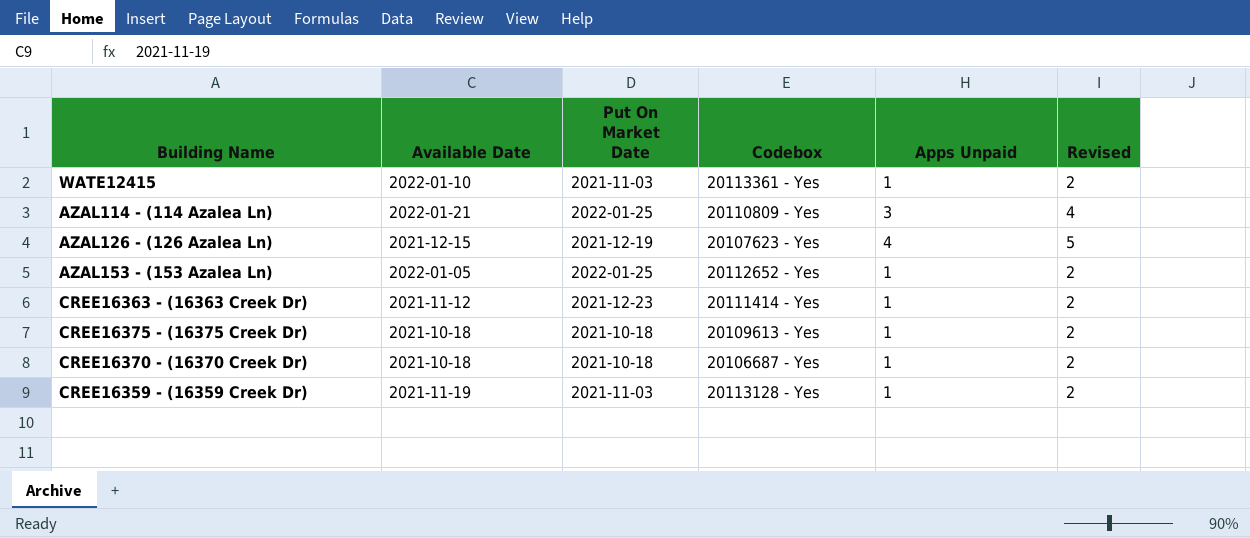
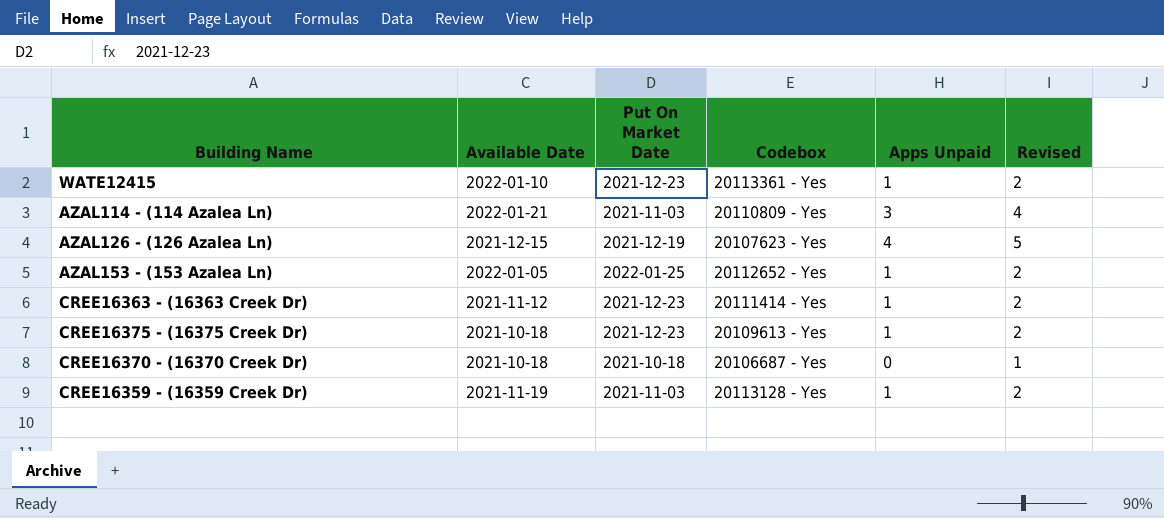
WATE12415 | Put On Market Date: 2021-11-03 -> 2021-12-23
AZAL114 - (114 Azalea Ln) | Put On Market Date: 2022-01-25 -> 2021-11-03
CREE16375 - (16375 Creek Dr) | Put On Market Date: 2021-10-18 -> 2021-12-23
CREE16370 - (16370 Creek Dr) | Apps Unpaid: 1 -> 0
CREE16370 - (16370 Creek Dr) | Revised: 2 -> 1

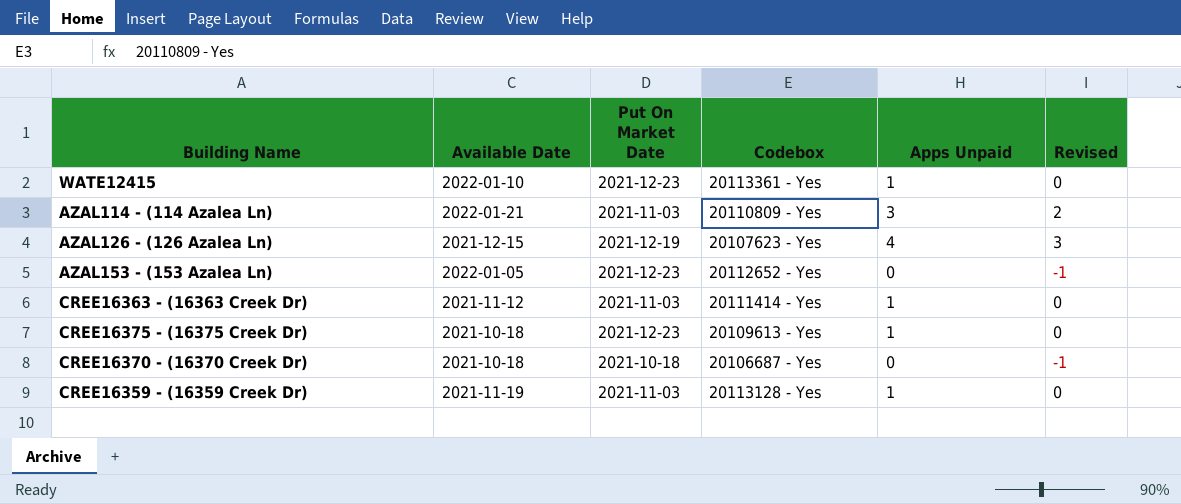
column Revised | formula: [Apps Unpaid] + 1 -> [Apps Unpaid] - 1
AZAL153 - (153 Azalea Ln) | Put On Market Date: 2022-01-25 -> 2021-12-23
AZAL153 - (153 Azalea Ln) | Apps Unpaid: 1 -> 0
CREE16363 - (16363 Creek Dr) | Put On Market Date: 2021-12-23 -> 2021-11-03

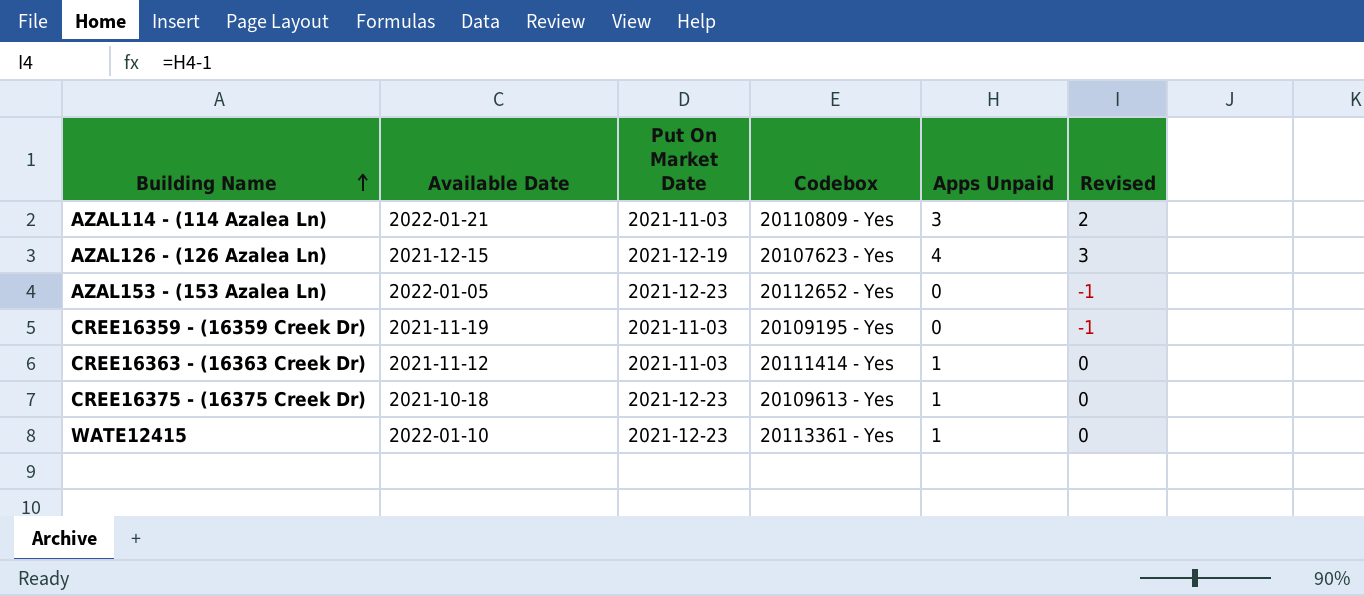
row order: none -> Building Name ascending
row CREE16370 - (16370 Creek Dr): 2021-10-18 | 2021-10-18 | 20106687 - Yes | 0 | -1 -> none
CREE16359 - (16359 Creek Dr) | Codebox: 20113128 - Yes -> 20109195 - Yes
CREE16359 - (16359 Creek Dr) | Apps Unpaid: 1 -> 0
CREE16359 - (16359 Creek Dr) | Revised: 0 -> -1

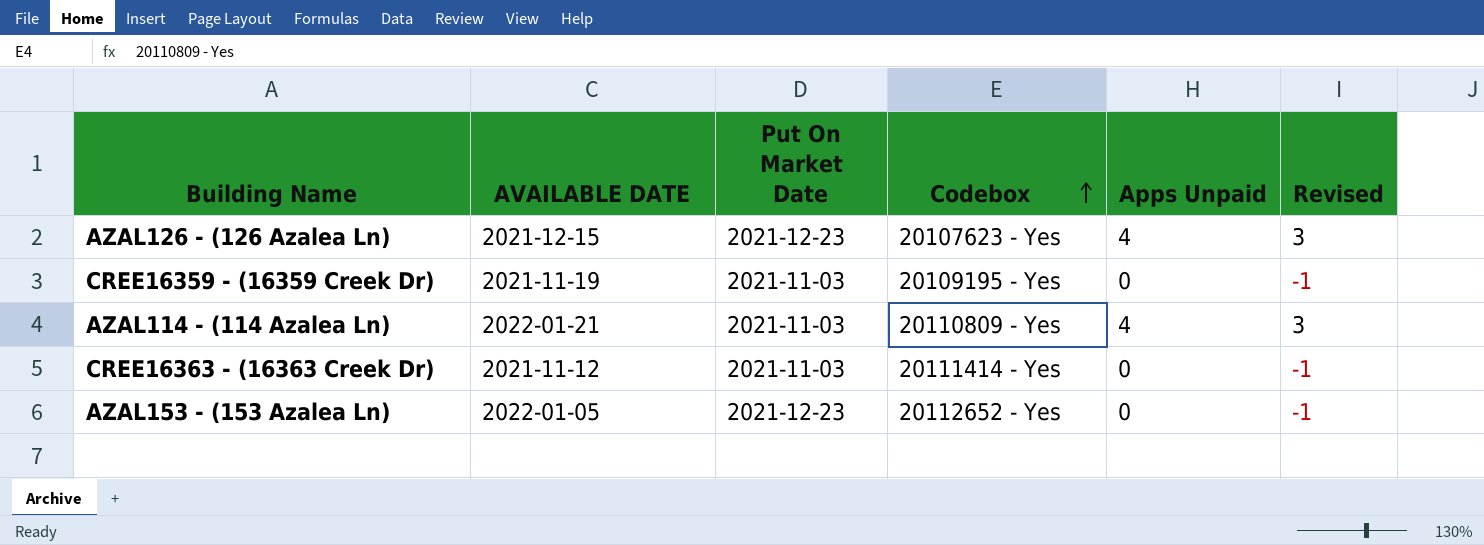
row order: Building Name ascending -> Codebox ascending
column name: Available Date -> AVAILABLE DATE
row CREE16375 - (16375 Creek Dr): 2021-10-18 | 2021-12-23 | 20109613 - Yes | 1 | 0 -> none
row WATE12415: 2022-01-10 | 2021-12-23 | 20113361 - Yes | 1 | 0 -> none
AZAL126 - (126 Azalea Ln) | Put On Market Date: 2021-12-19 -> 2021-12-23
AZAL114 - (114 Azalea Ln) | Apps Unpaid: 3 -> 4
AZAL114 - (114 Azalea Ln) | Revised: 2 -> 3
CREE16363 - (16363 Creek Dr) | Apps Unpaid: 1 -> 0
CREE16363 - (16363 Creek Dr) | Revised: 0 -> -1

